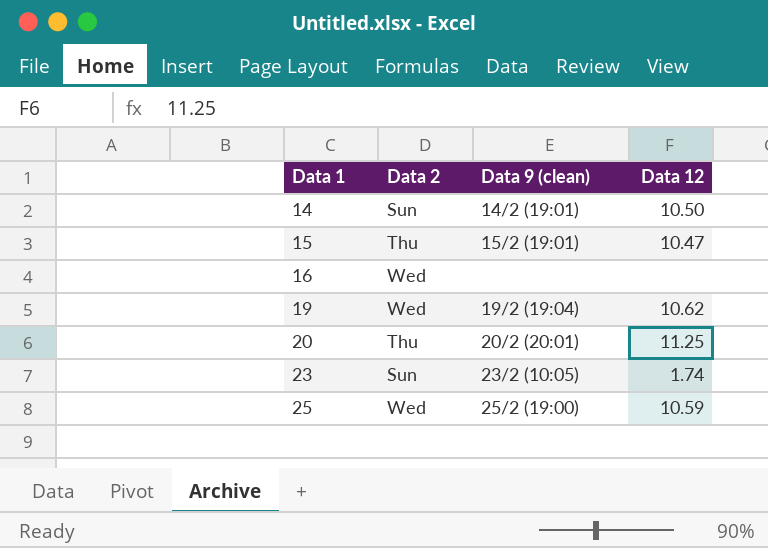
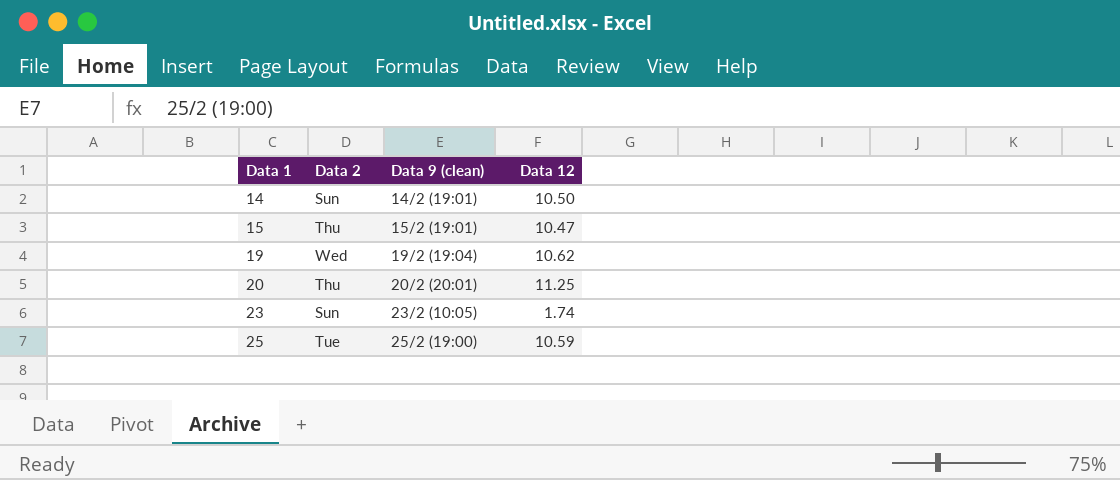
row 16: Wed | none | none -> none
25 | Data 2: Wed -> Tue

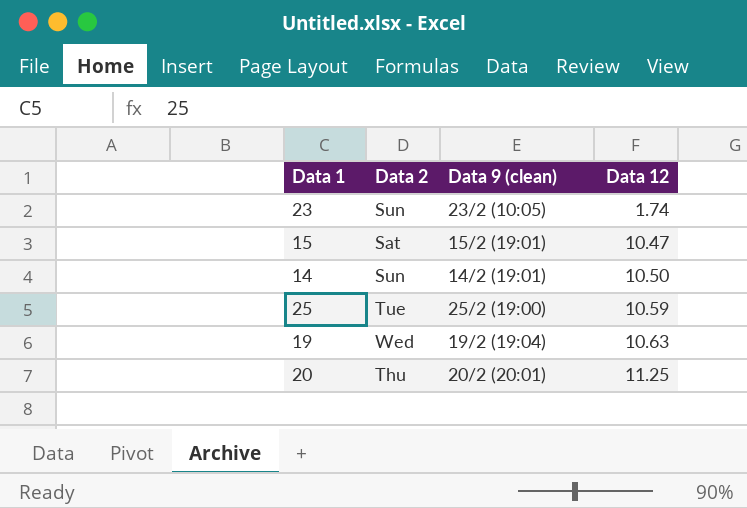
row order: Data 1 ascending -> Data 12 ascending
15 | Data 2: Thu -> Sat
19 | Data 12: 10.62 -> 10.63

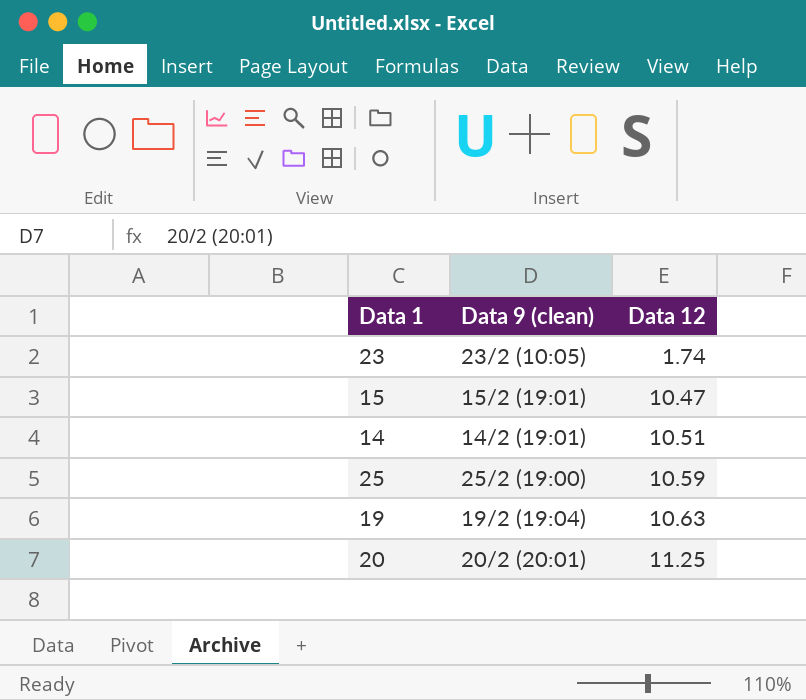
column Data 2 | position: 2 -> none
14 | Data 12: 10.50 -> 10.51

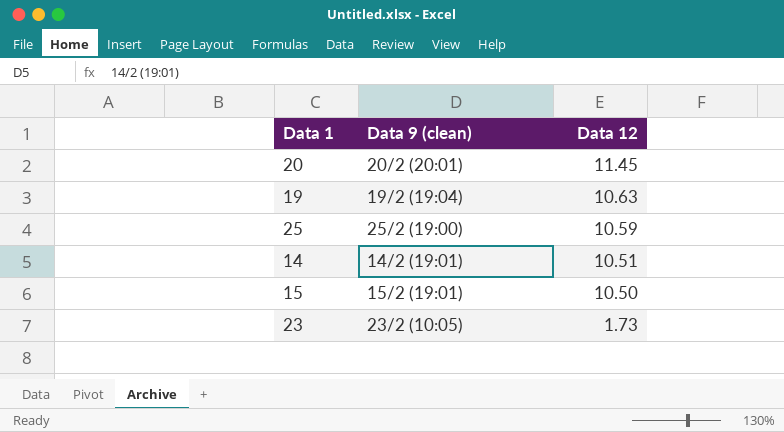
row order: Data 12 ascending -> Data 12 descending
20 | Data 12: 11.25 -> 11.45
15 | Data 12: 10.47 -> 10.50
23 | Data 12: 1.74 -> 1.73

